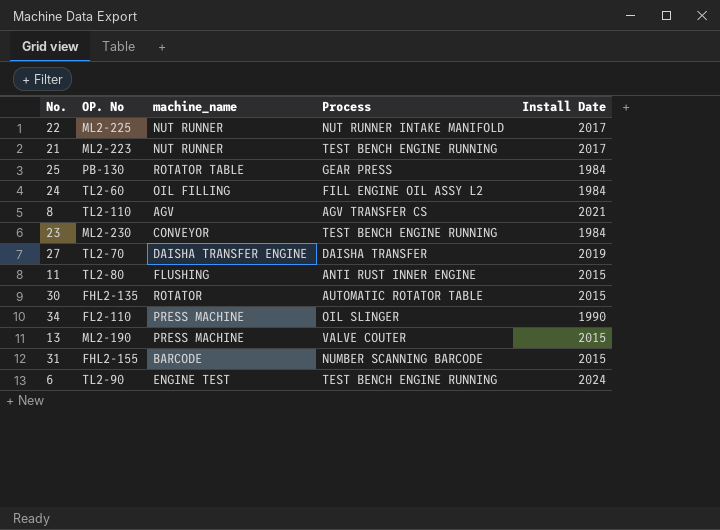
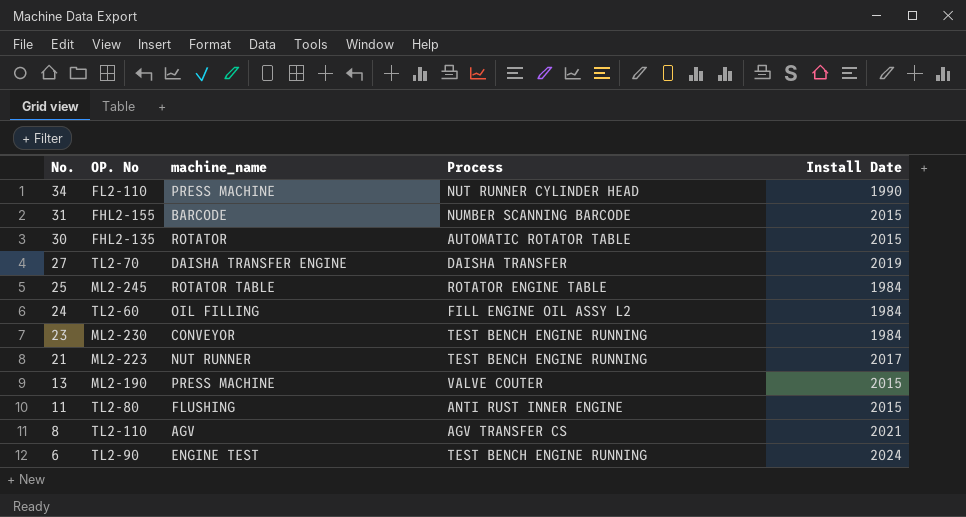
row order: none -> No. descending
row 22: ML2-225 | NUT RUNNER | NUT RUNNER INTAKE MANIFOLD | 2017 -> none
34 | Process: OIL SLINGER -> NUT RUNNER CYLINDER HEAD
25 | OP. No: PB-130 -> ML2-245
25 | Process: GEAR PRESS -> ROTATOR ENGINE TABLE

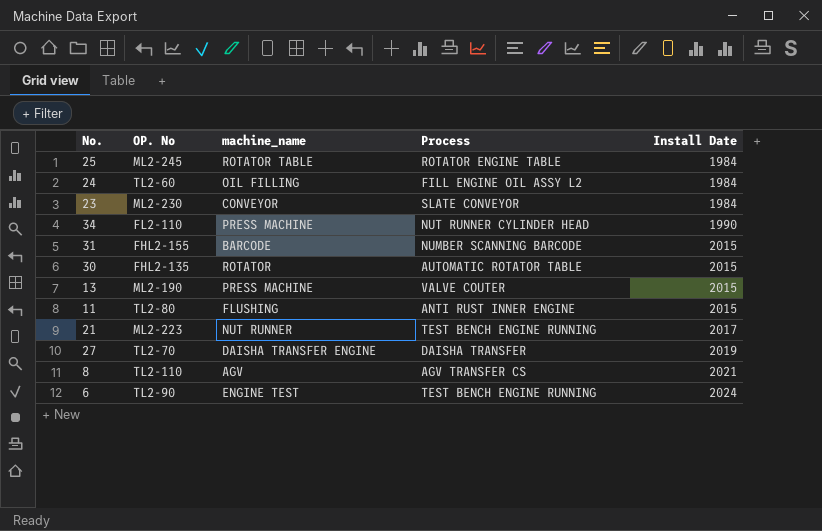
row order: No. descending -> Install Date ascending
23 | Process: TEST BENCH ENGINE RUNNING -> SLATE CONVEYOR

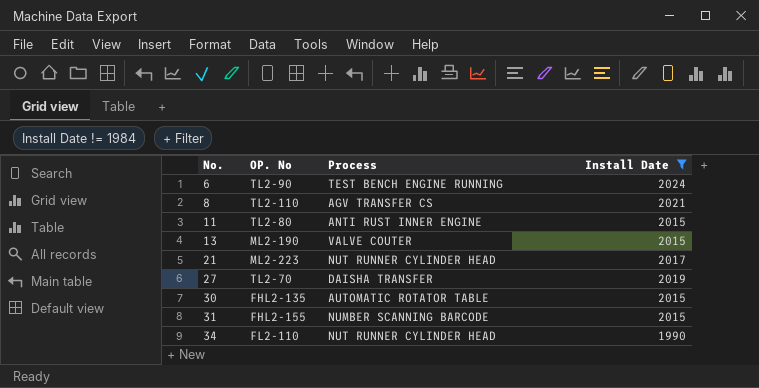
filter: none -> Install Date != 1984
row order: Install Date ascending -> No. ascending
column machine_name | position: 3 -> none
21 | Process: TEST BENCH ENGINE RUNNING -> NUT RUNNER CYLINDER HEAD

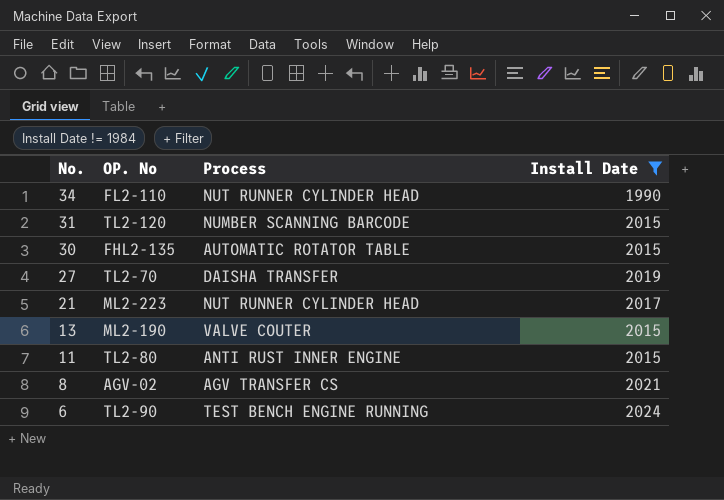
row order: No. ascending -> No. descending
31 | OP. No: FHL2-155 -> TL2-120
8 | OP. No: TL2-110 -> AGV-02

